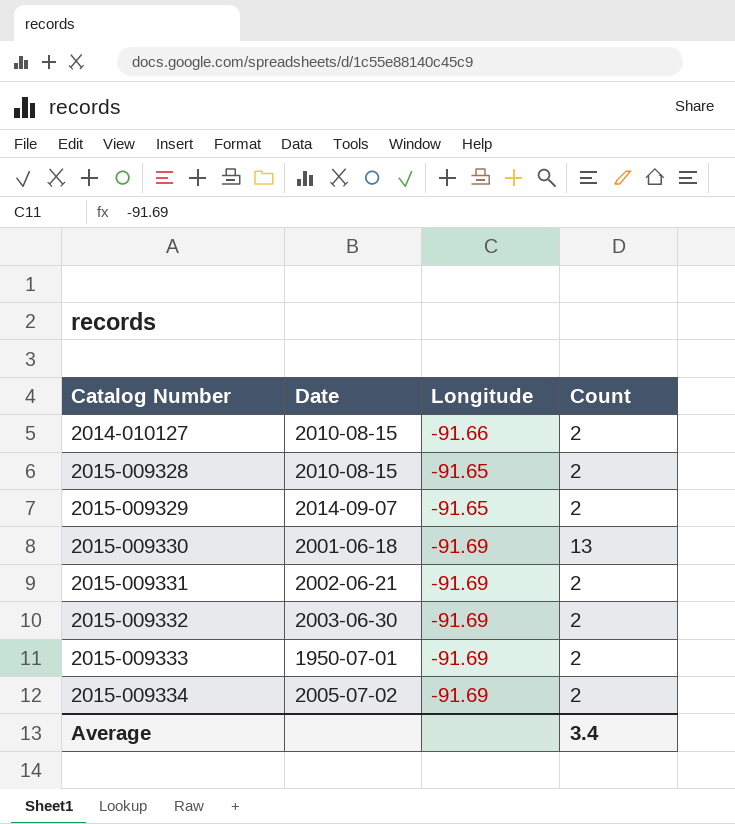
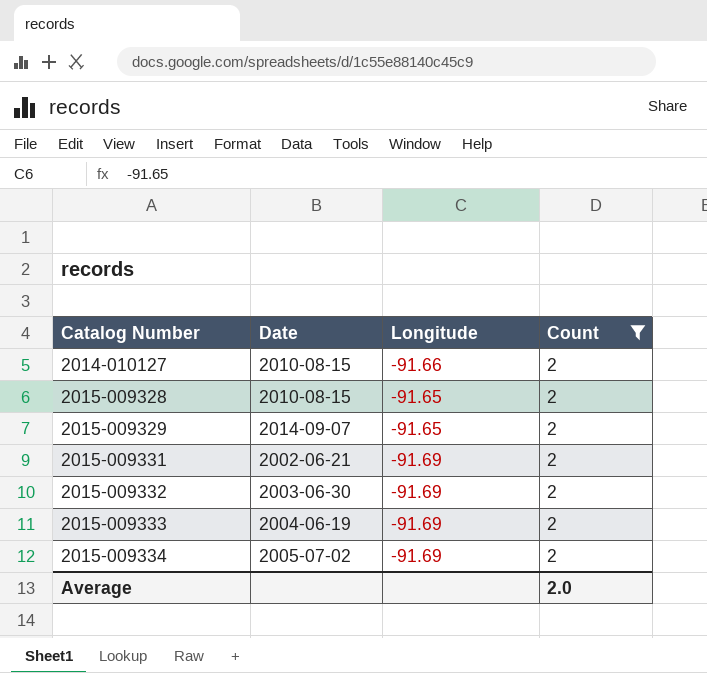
filter: none -> Count = 2
2015-009333 | Date: 1950-07-01 -> 2004-06-19
Average | Count: 3.4 -> 2.0

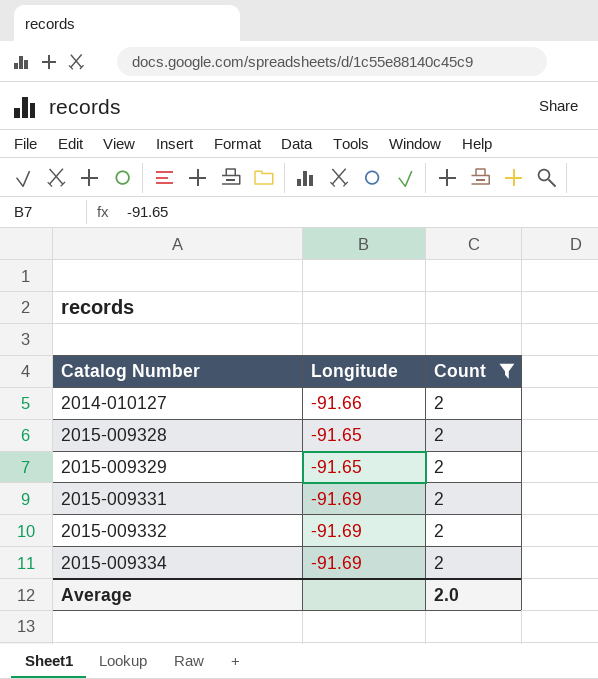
column Date | position: 2 -> none
row 2015-009333: 2004-06-19 | -91.69 | 2 -> none

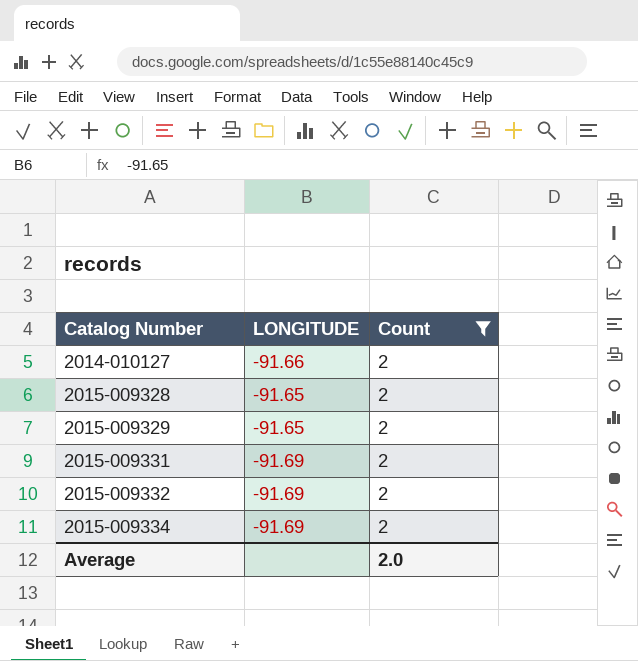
column name: Longitude -> LONGITUDE

